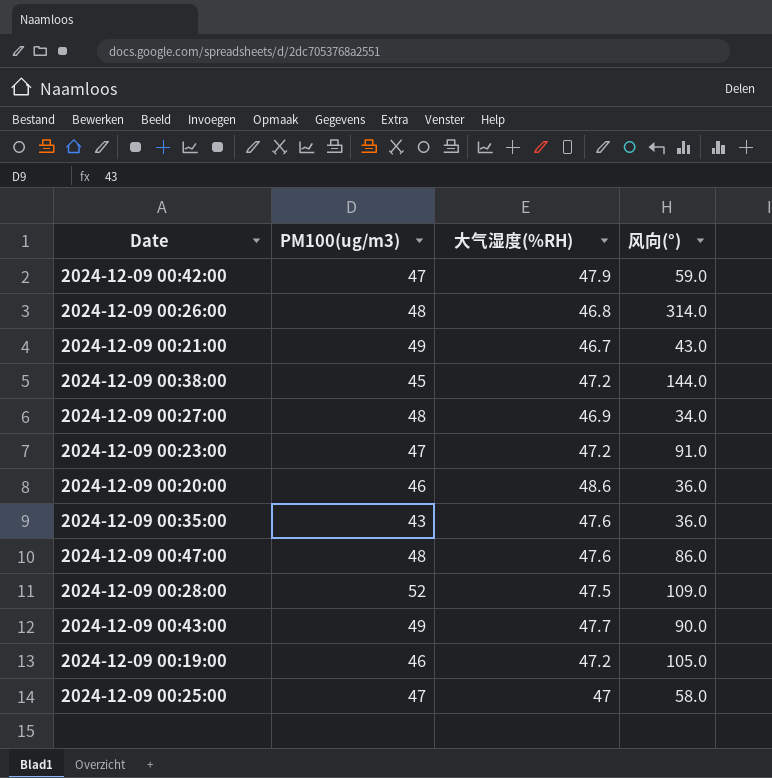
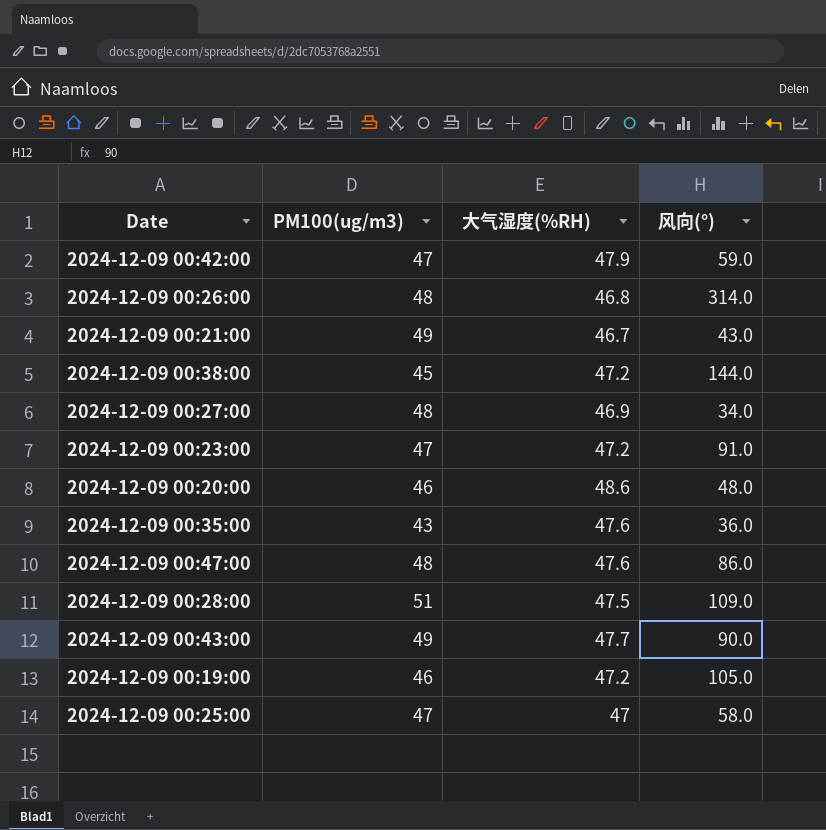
2024-12-09 00:20:00 | 风向(°): 36.0 -> 48.0
2024-12-09 00:28:00 | PM100(ug/m3): 52 -> 51

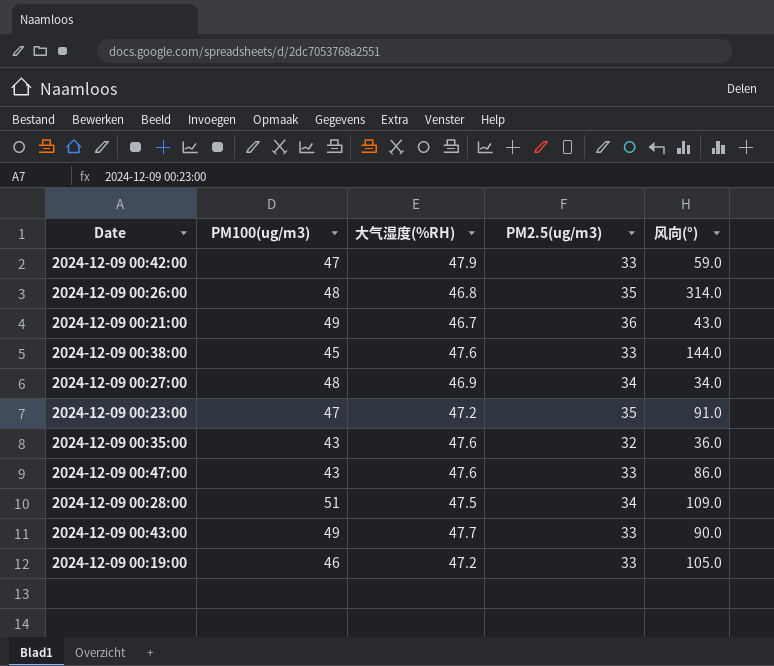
column PM2.5(ug/m3) | position: none -> 4
row 2024-12-09 00:20:00: 46 | 48.6 | 48.0 -> none
row 2024-12-09 00:25:00: 47 | 47 | 58.0 -> none
2024-12-09 00:38:00 | 大气湿度(%RH): 47.2 -> 47.6
2024-12-09 00:47:00 | PM100(ug/m3): 48 -> 43

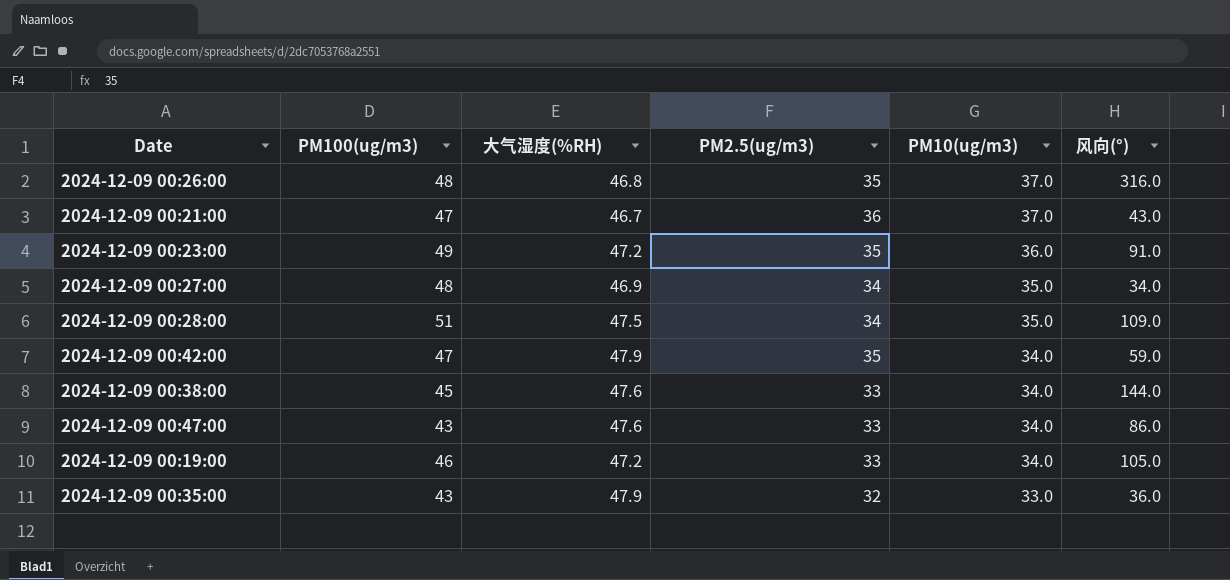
row order: none -> PM10(ug/m3) descending
column PM10(ug/m3) | position: none -> 5
row 2024-12-09 00:43:00: 49 | 47.7 | 33 | 90.0 -> none
2024-12-09 00:26:00 | 风向(°): 314.0 -> 316.0
2024-12-09 00:21:00 | PM100(ug/m3): 49 -> 47
2024-12-09 00:23:00 | PM100(ug/m3): 47 -> 49
2024-12-09 00:42:00 | PM2.5(ug/m3): 33 -> 35
2024-12-09 00:35:00 | 大气湿度(%RH): 47.6 -> 47.9

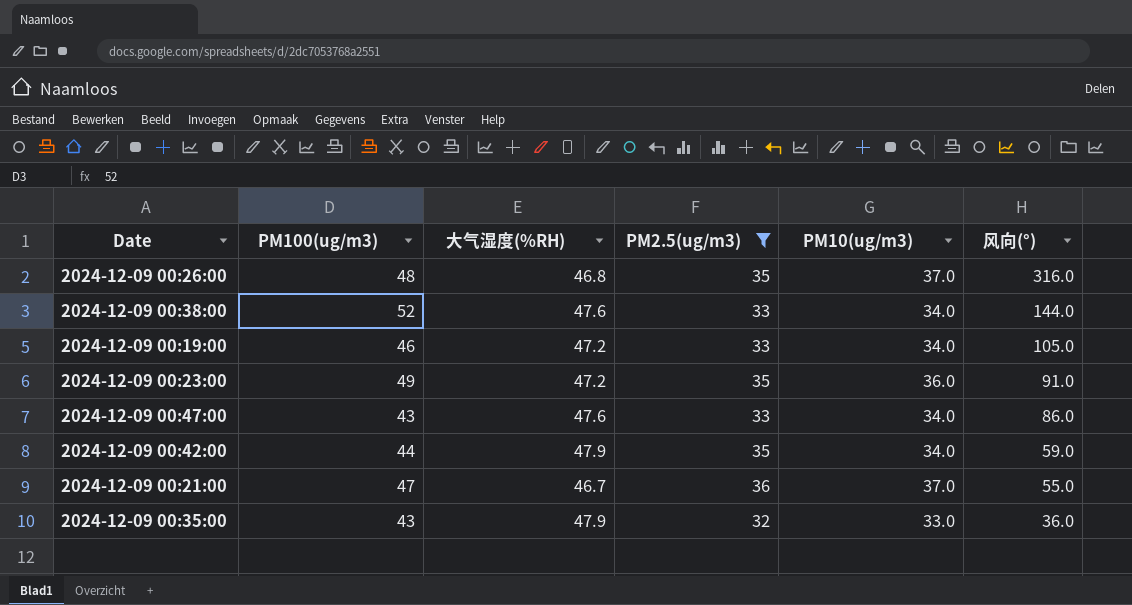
filter: none -> PM2.5(ug/m3) != 34
row order: PM10(ug/m3) descending -> 风向(°) descending
2024-12-09 00:38:00 | PM100(ug/m3): 45 -> 52
2024-12-09 00:42:00 | PM100(ug/m3): 47 -> 44
2024-12-09 00:21:00 | 风向(°): 43.0 -> 55.0

